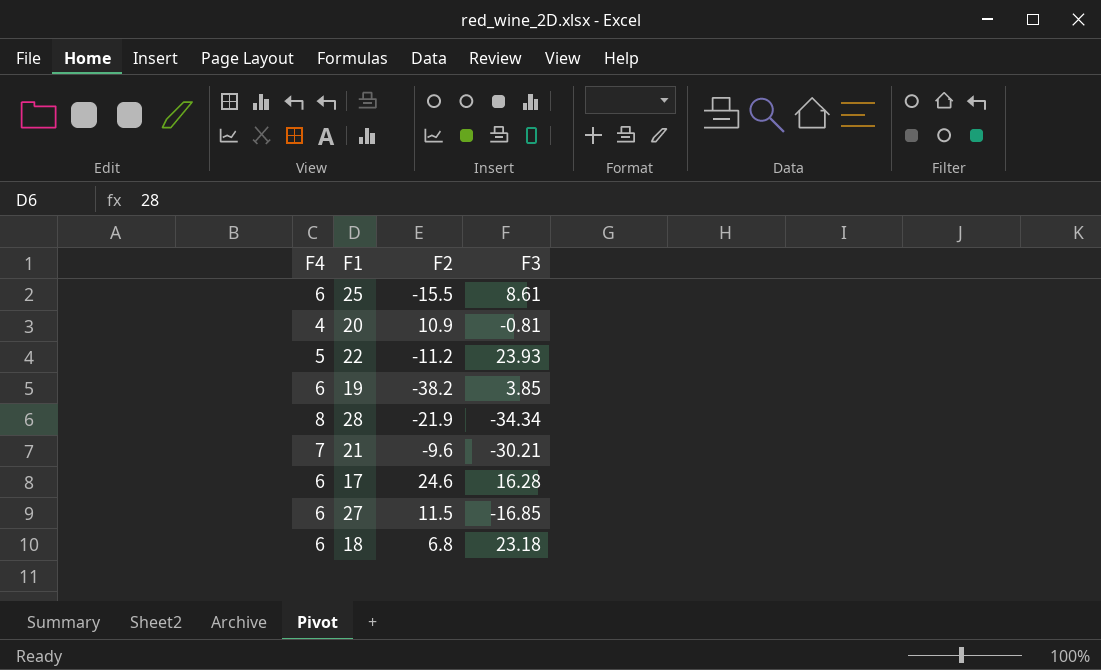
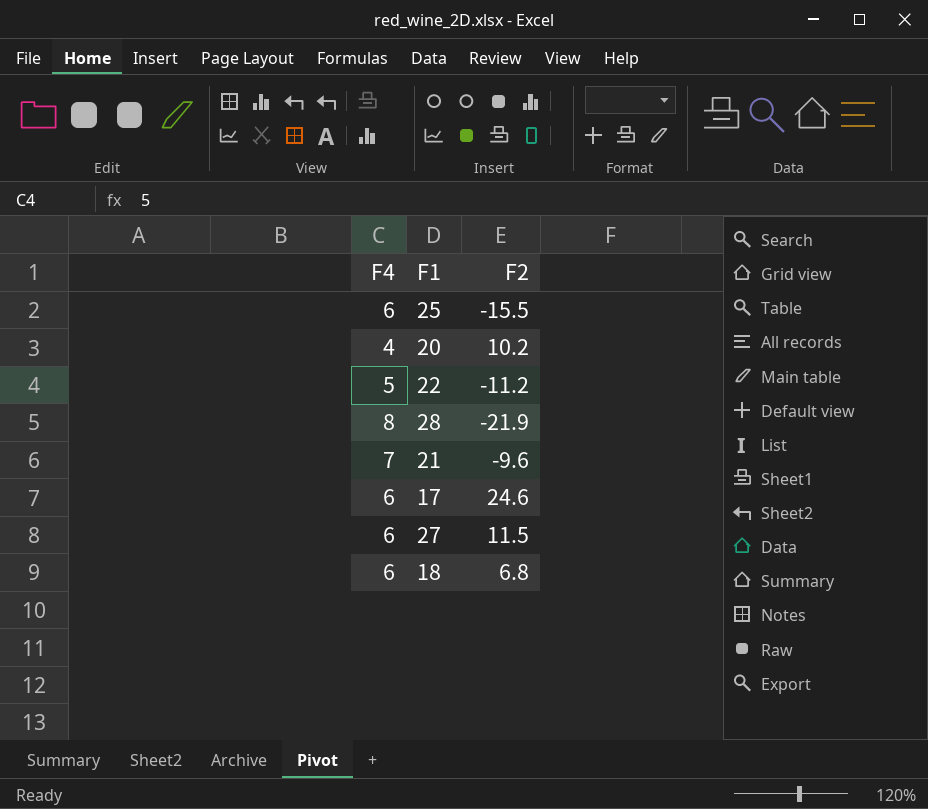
column F3 | position: 4 -> none
row 19: 6 | -38.2 | 3.85 -> none
20 | F2: 10.9 -> 10.2

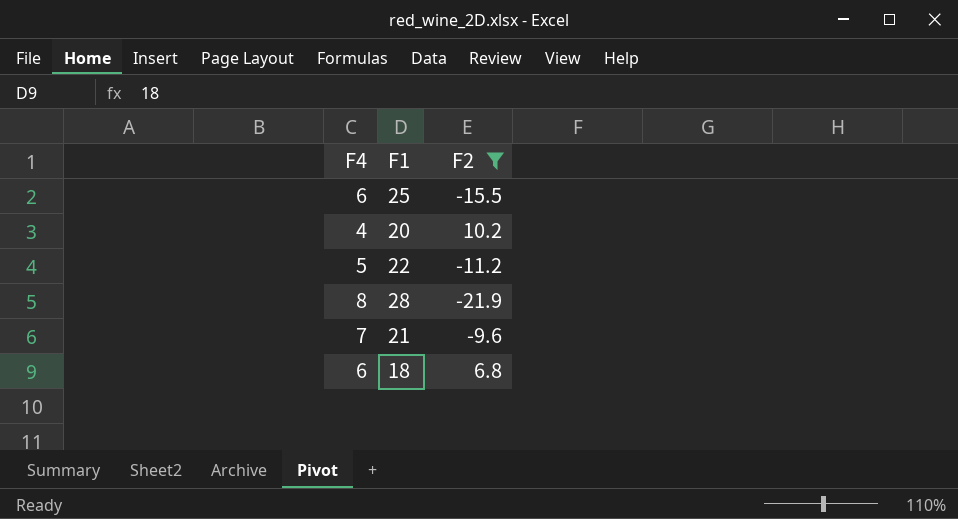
filter: none -> F2 <= 10.2

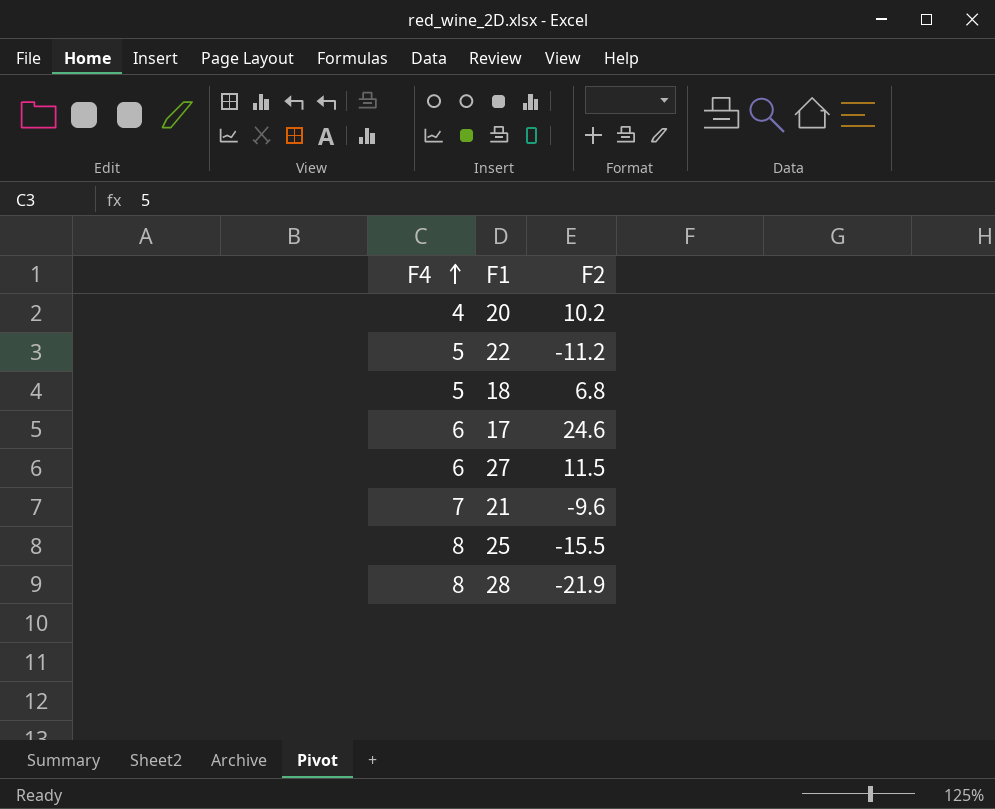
filter: F2 <= 10.2 -> none
row order: none -> F4 ascending
18 | F4: 6 -> 5
25 | F4: 6 -> 8

